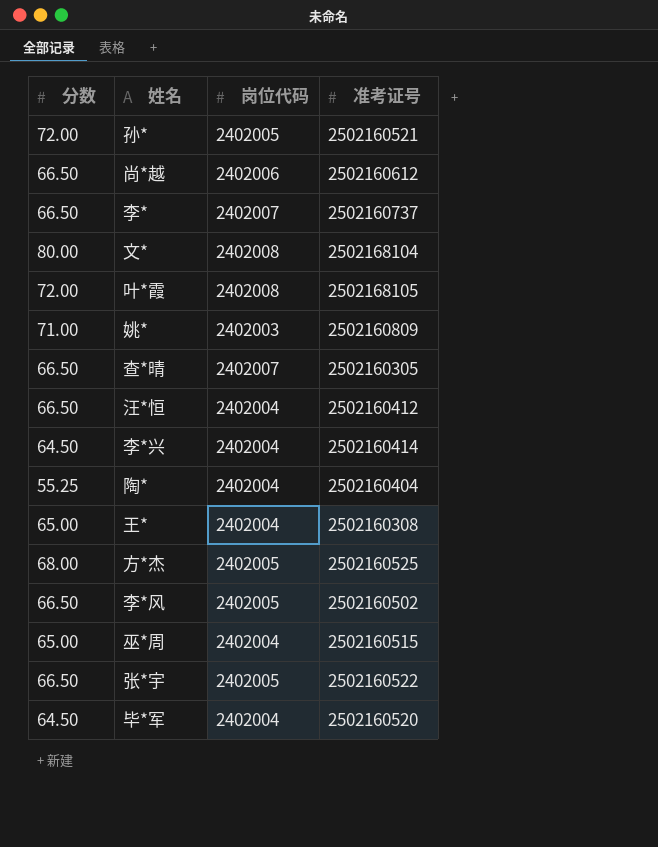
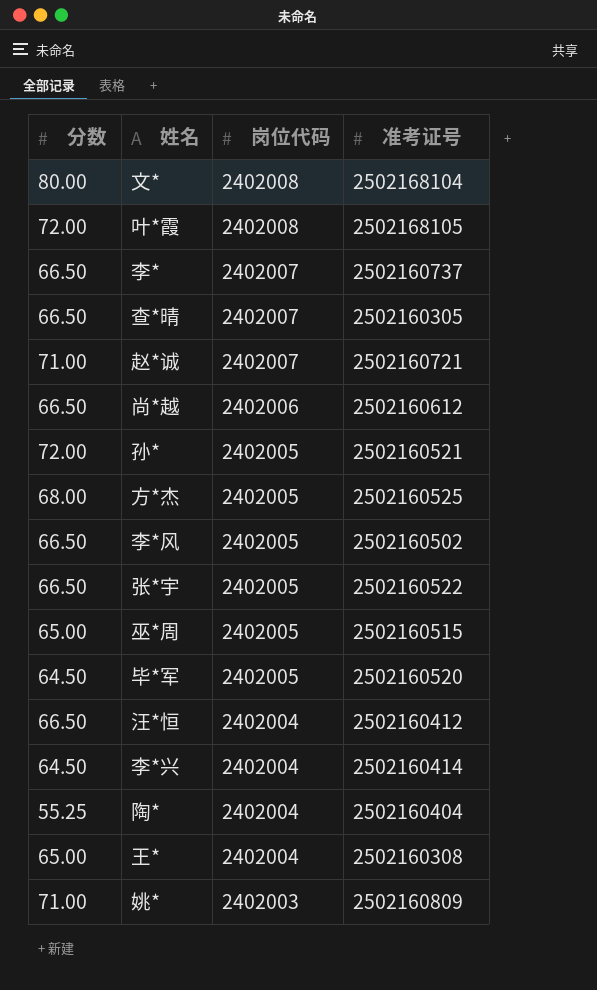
row order: none -> 岗位代码 descending
row 赵*诚: none -> 71.00 | 2402007 | 2502160721
巫*周 | 岗位代码: 2402004 -> 2402005
毕*军 | 岗位代码: 2402004 -> 2402005

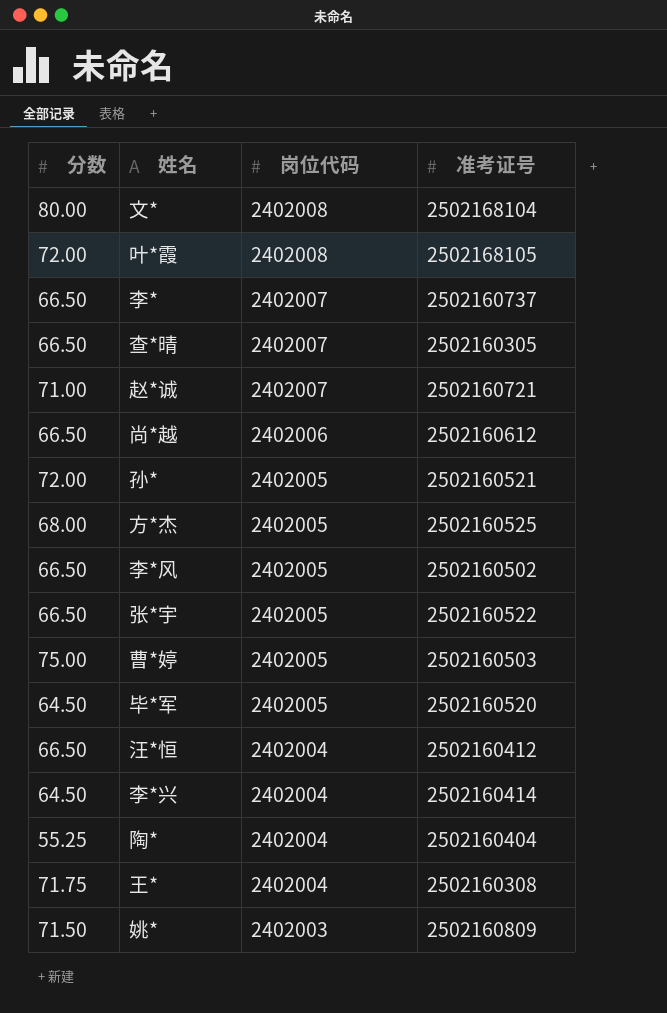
row 巫*周: 65.00 | 2402005 | 2502160515 -> none
row 曹*婷: none -> 75.00 | 2402005 | 2502160503
王* | 分数: 65.00 -> 71.75
姚* | 分数: 71.00 -> 71.50

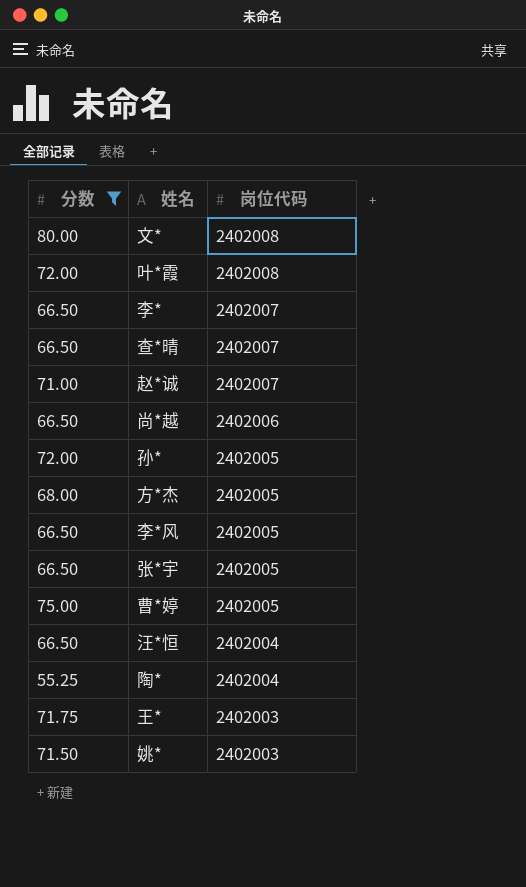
filter: none -> 分数 != 64.50
column 准考证号 | position: 4 -> none
王* | 岗位代码: 2402004 -> 2402003

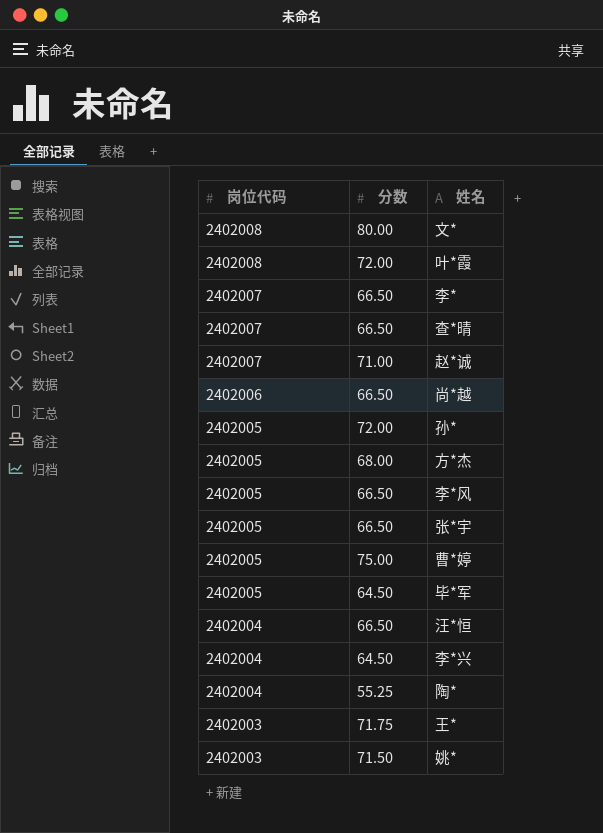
filter: 分数 != 64.50 -> none
column 岗位代码 | position: 3 -> 1

